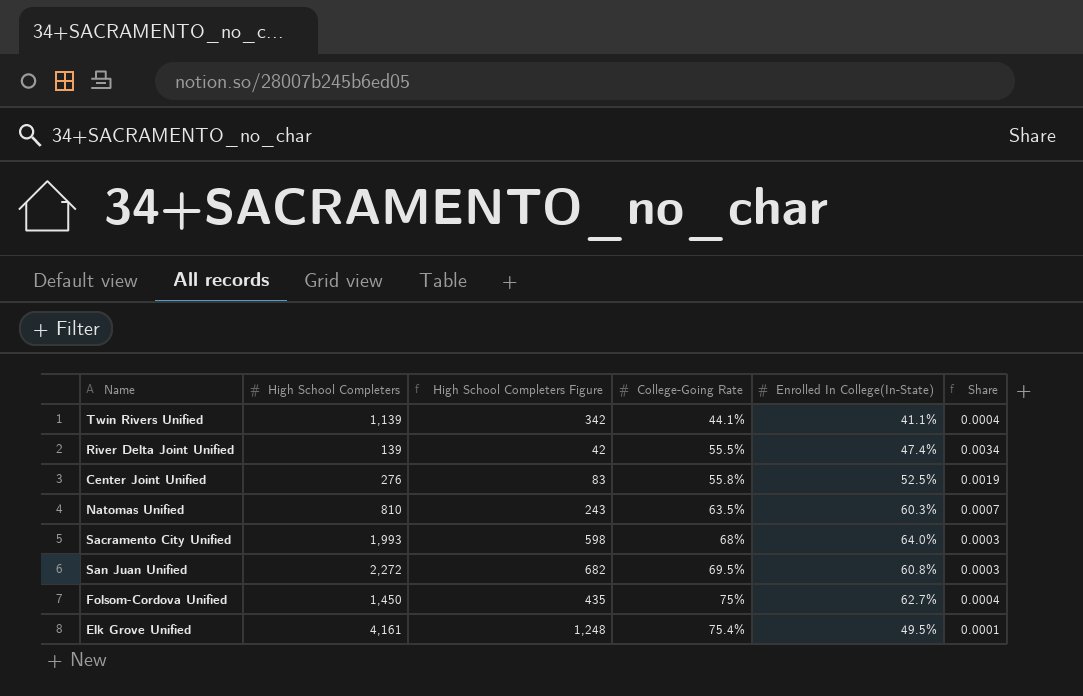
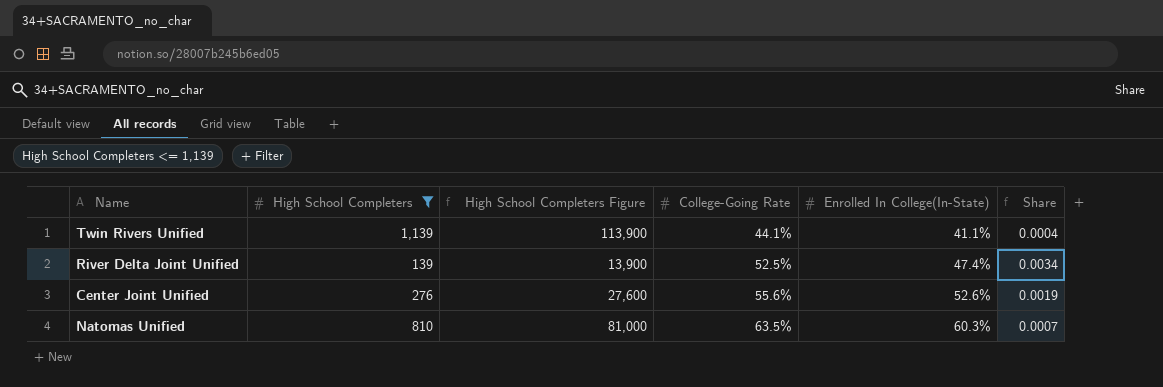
filter: none -> High School Completers <= 1,139
column High School Completers Figure | formula: [High School Completers] * 0.3 -> [High School Completers] * 100
River Delta Joint Unified | College-Going Rate: 55.5% -> 52.5%
Center Joint Unified | College-Going Rate: 55.8% -> 55.6%
Center Joint Unified | Enrolled In College(In-State): 52.5% -> 52.6%

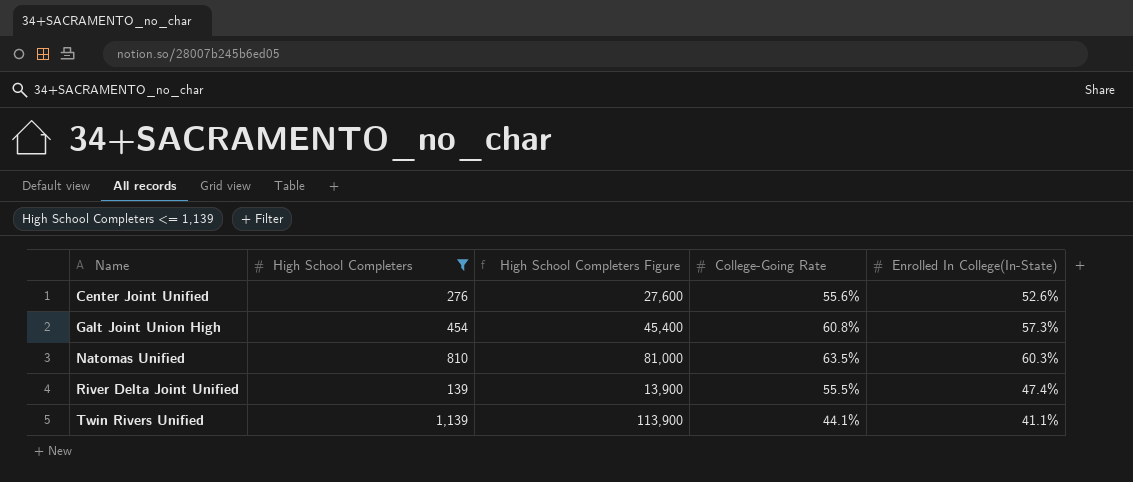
row order: College-Going Rate ascending -> Name ascending
column Share | formula: [Enrolled In College(In-State)] / [High School Completers] -> none
row Galt Joint Union High: none -> 454 | 45,400 | 60.8% | 57.3%
River Delta Joint Unified | College-Going Rate: 52.5% -> 55.5%

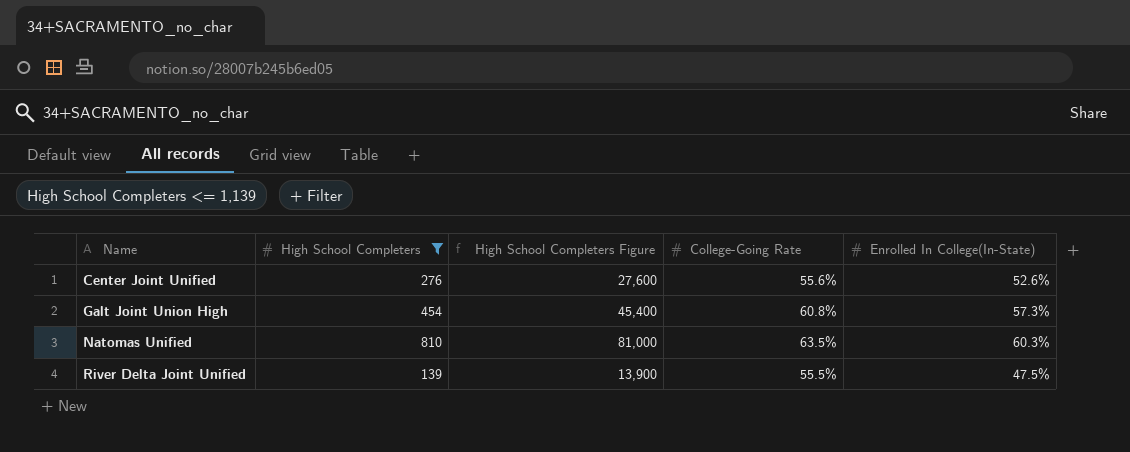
row Twin Rivers Unified: 1,139 | 113,900 | 44.1% | 41.1% -> none
River Delta Joint Unified | Enrolled In College(In-State): 47.4% -> 47.5%

